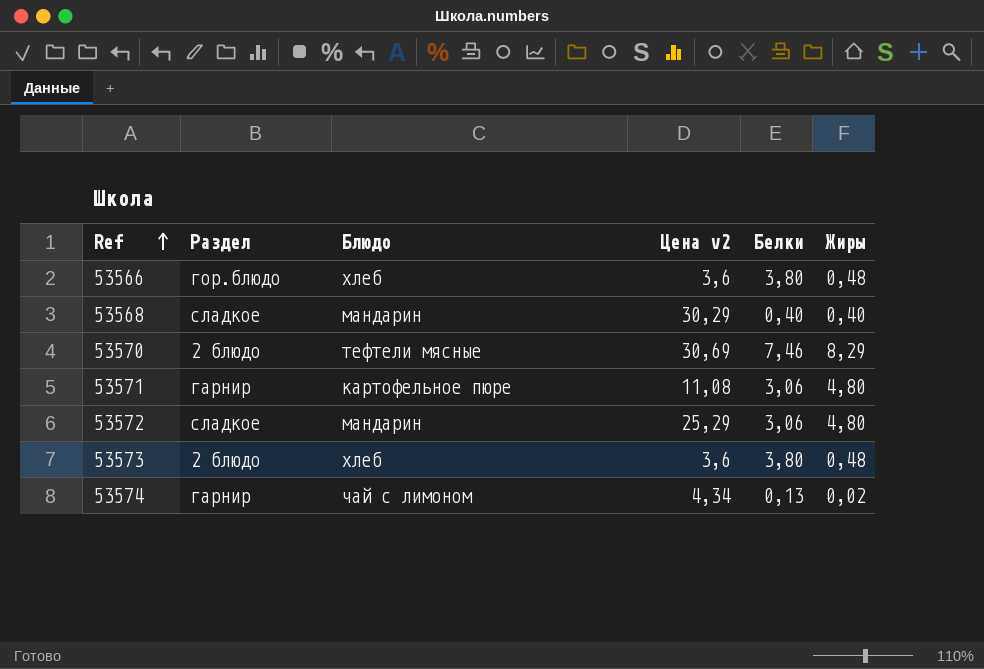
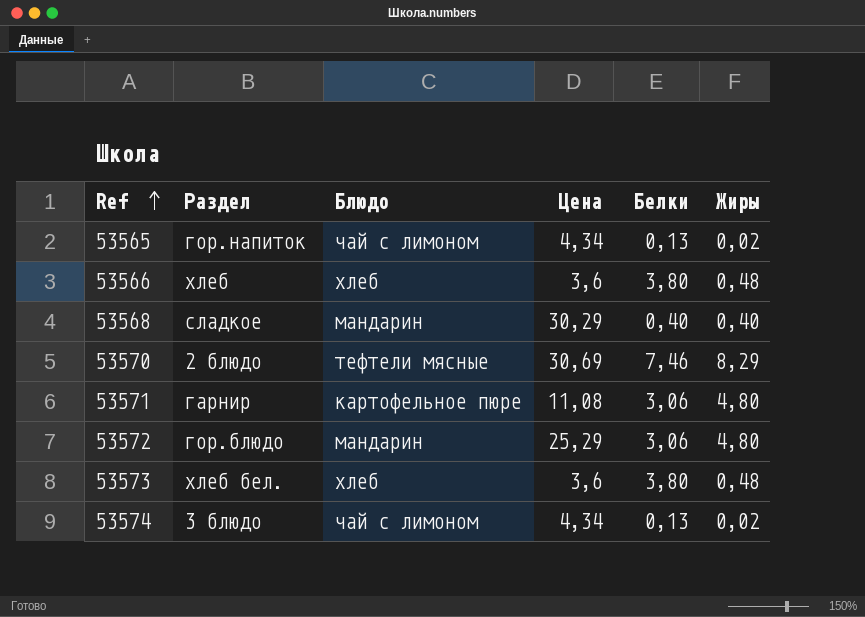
column name: Цена v2 -> Цена
row 53565: none -> гор.напиток | чай с лимоном | 4,34 | 0,13 | 0,02
53566 | Раздел: гор.блюдо -> хлеб
53572 | Раздел: сладкое -> гор.блюдо
53573 | Раздел: 2 блюдо -> хлеб бел.
53574 | Раздел: гарнир -> 3 блюдо

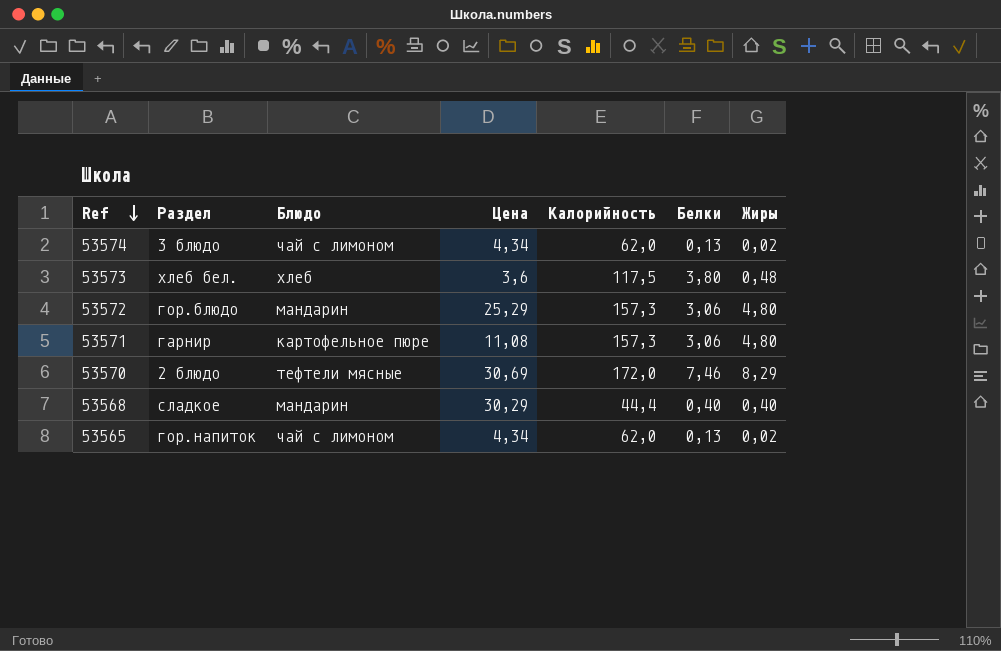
row order: Ref ascending -> Ref descending
column Калорийность | position: none -> 5
row 53566: хлеб | хлеб | 3,6 | 3,80 | 0,48 -> none

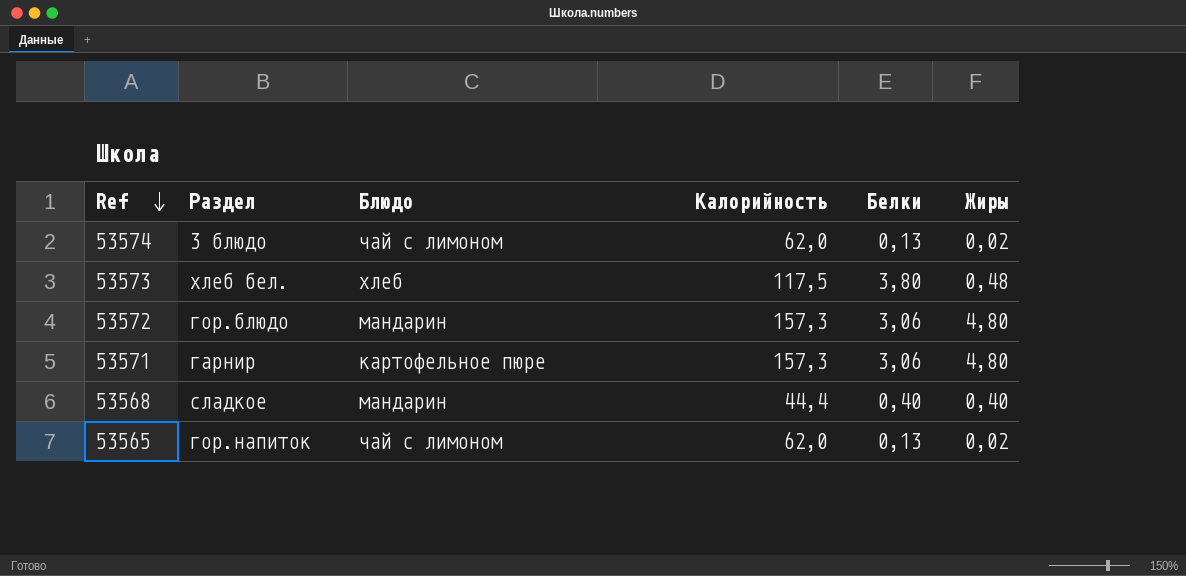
column Цена | position: 4 -> none
row 53570: 2 блюдо | тефтели мясные | 30,69 | 172,0 | 7,46 | 8,29 -> none

